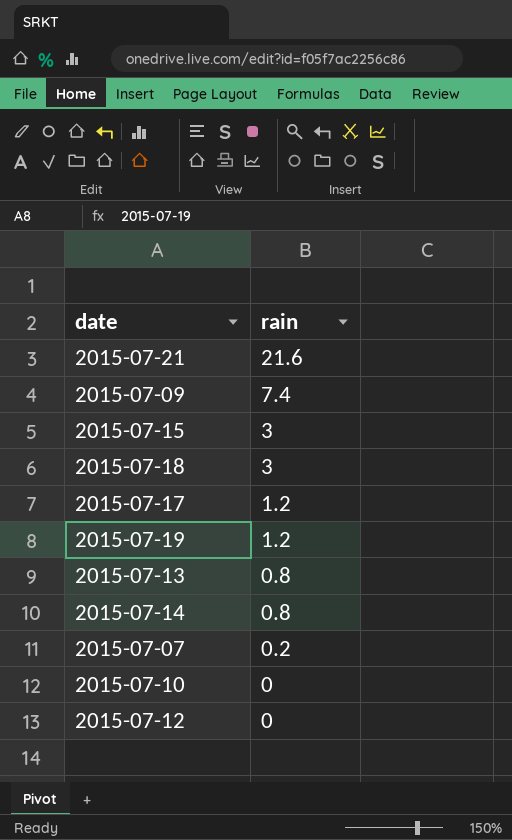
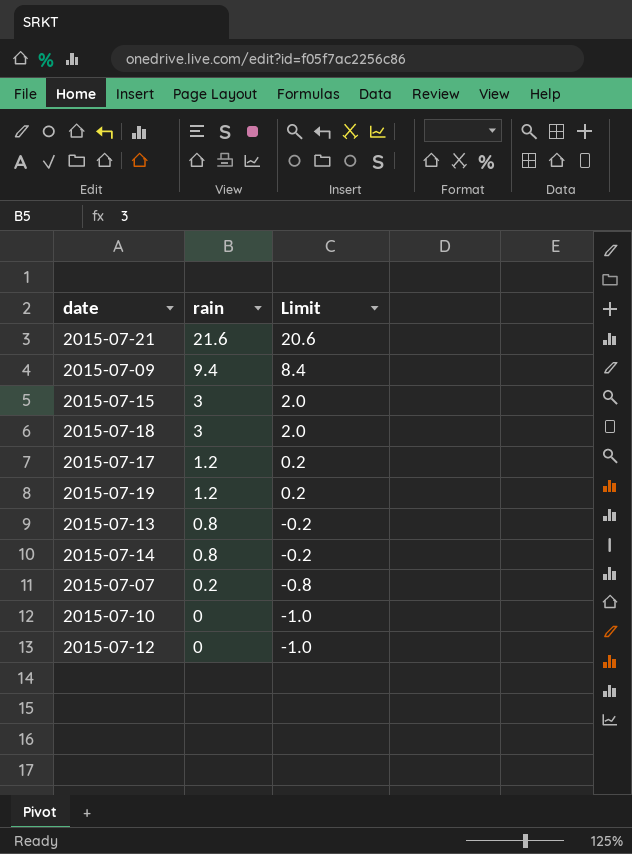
column Limit | formula: none -> [rain] - 1
2015-07-09 | rain: 7.4 -> 9.4

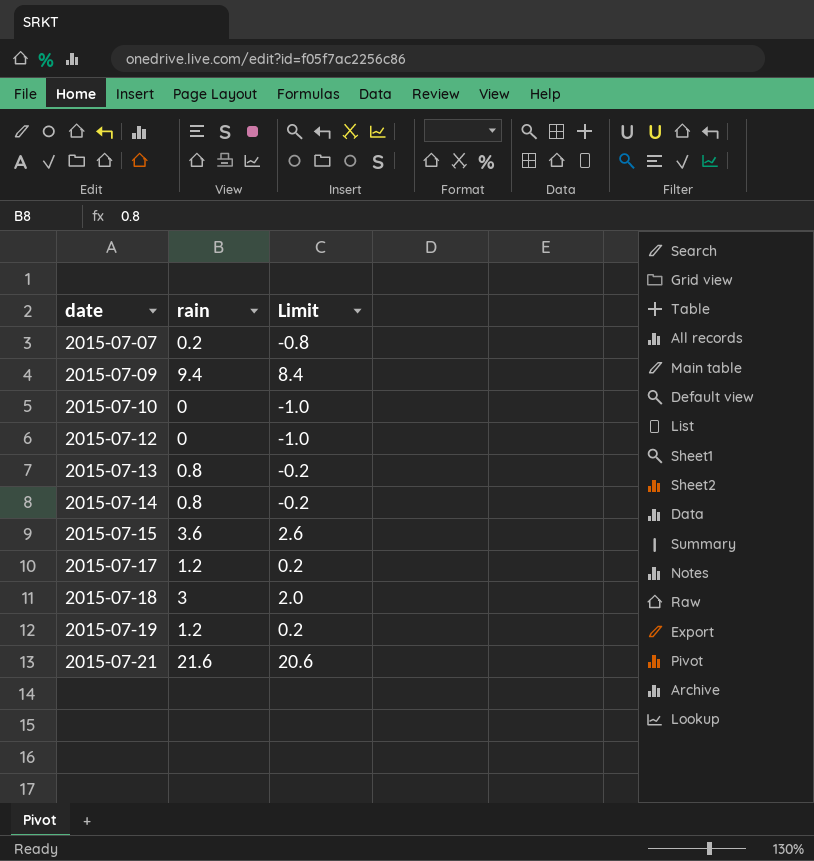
row order: rain descending -> date ascending
2015-07-15 | rain: 3 -> 3.6
2015-07-15 | Limit: 2.0 -> 2.6

